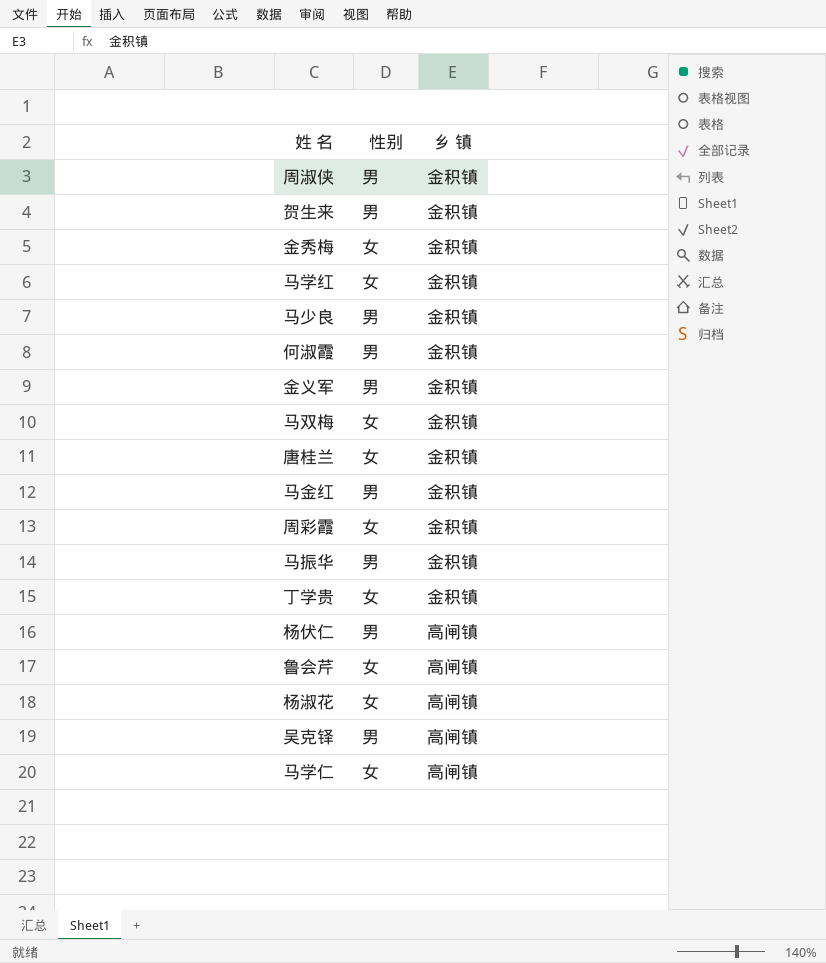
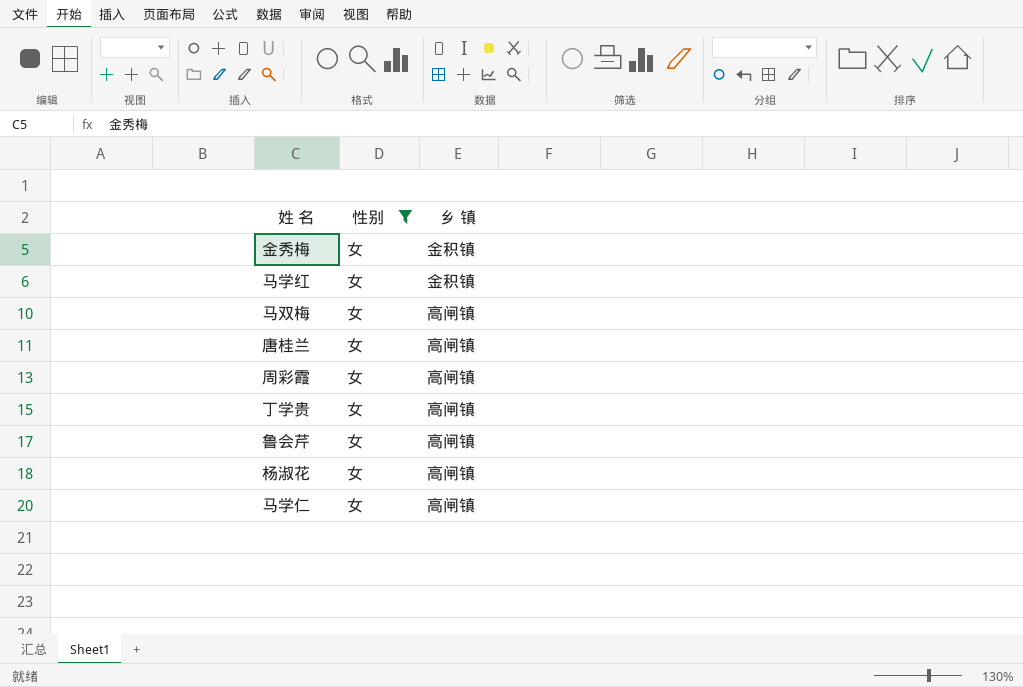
filter: none -> 性别 = 女
马双梅 | 乡 镇: 金积镇 -> 高闸镇
唐桂兰 | 乡 镇: 金积镇 -> 高闸镇
周彩霞 | 乡 镇: 金积镇 -> 高闸镇
丁学贵 | 乡 镇: 金积镇 -> 高闸镇

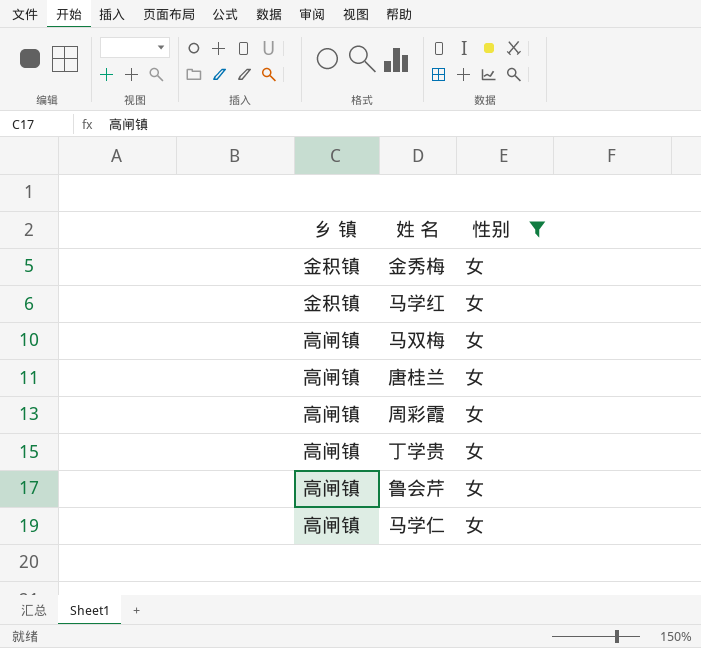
column 乡 镇 | position: 3 -> 1
row 杨淑花: 女 | 高闸镇 -> none

